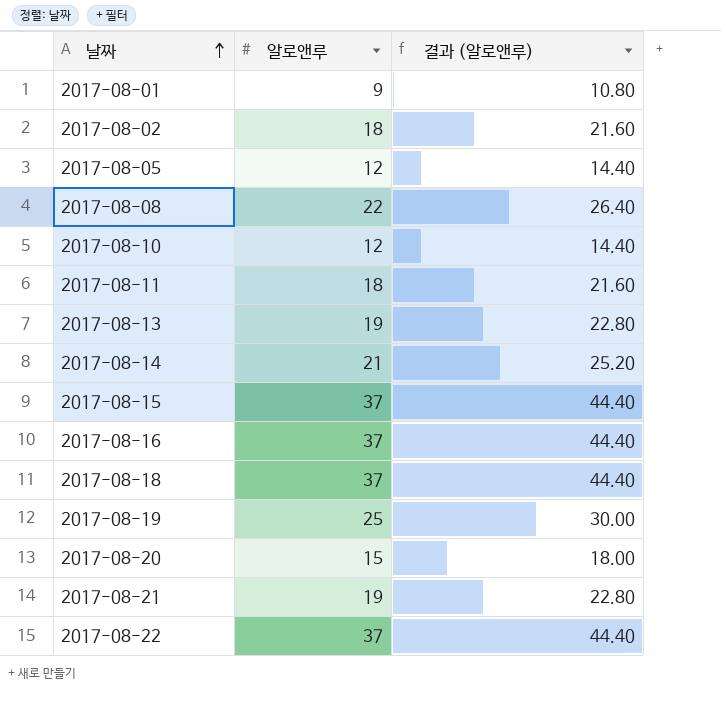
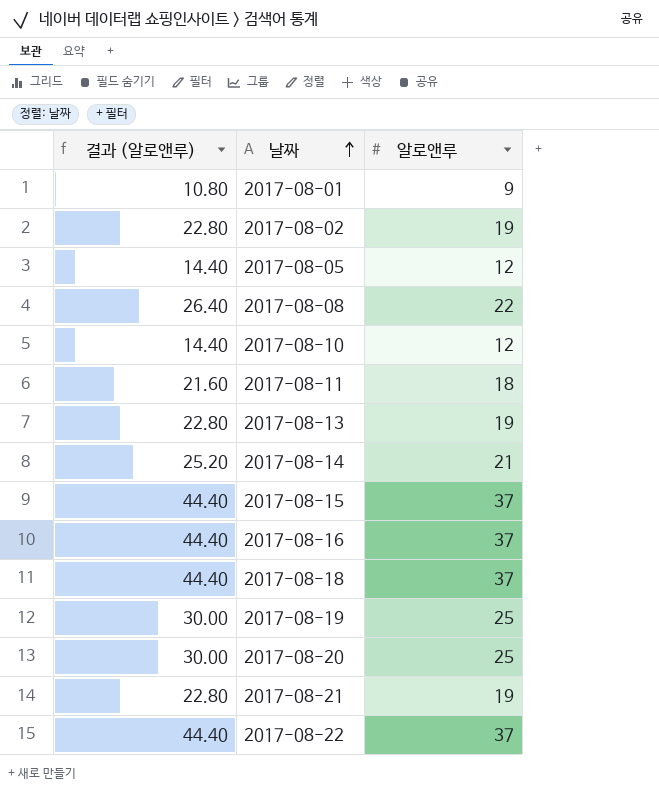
column 결과 (알로앤루) | position: 3 -> 1
2017-08-02 | 결과 (알로앤루): 21.60 -> 22.80
2017-08-02 | 알로앤루: 18 -> 19
2017-08-20 | 결과 (알로앤루): 18.00 -> 30.00
2017-08-20 | 알로앤루: 15 -> 25

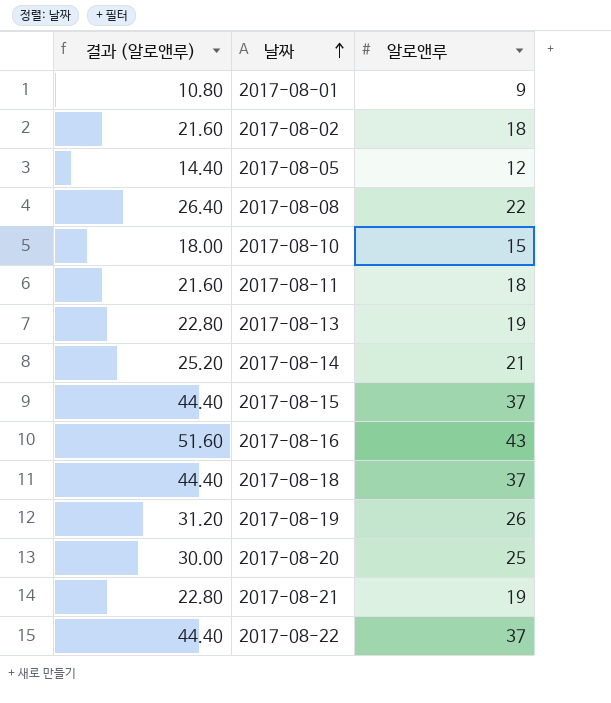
2017-08-02 | 결과 (알로앤루): 22.80 -> 21.60
2017-08-02 | 알로앤루: 19 -> 18
2017-08-10 | 결과 (알로앤루): 14.40 -> 18.00
2017-08-10 | 알로앤루: 12 -> 15
2017-08-16 | 결과 (알로앤루): 44.40 -> 51.60
2017-08-16 | 알로앤루: 37 -> 43
2017-08-19 | 결과 (알로앤루): 30.00 -> 31.20
2017-08-19 | 알로앤루: 25 -> 26

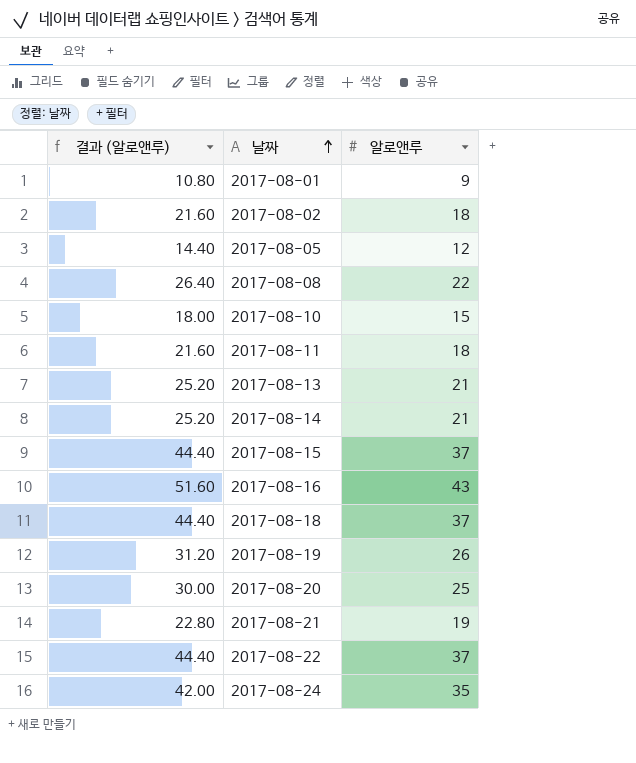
2017-08-13 | 결과 (알로앤루): 22.80 -> 25.20
2017-08-13 | 알로앤루: 19 -> 21
row 2017-08-24: none -> 42.00 | 35

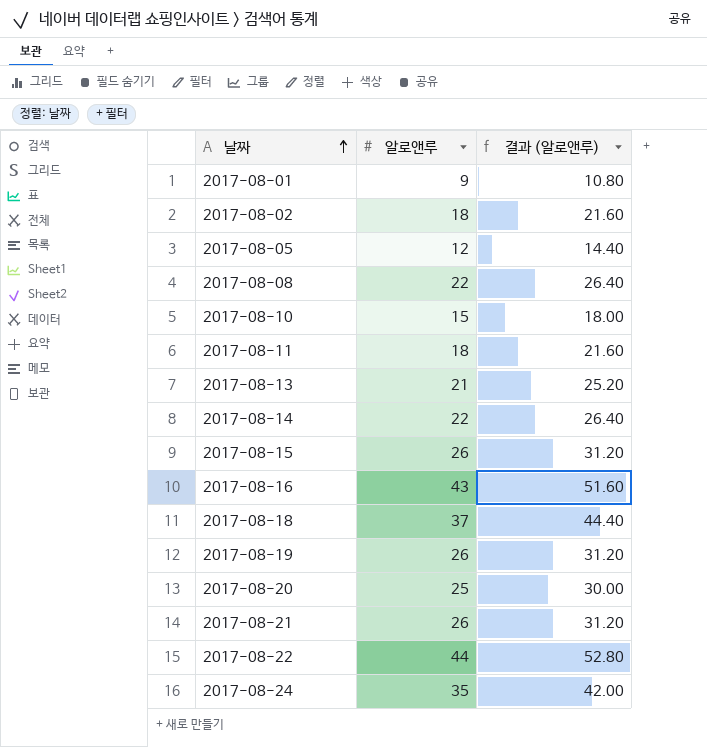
column 결과 (알로앤루) | position: 1 -> 3
2017-08-14 | 알로앤루: 21 -> 22
2017-08-14 | 결과 (알로앤루): 25.20 -> 26.40
2017-08-15 | 알로앤루: 37 -> 26
2017-08-15 | 결과 (알로앤루): 44.40 -> 31.20
2017-08-21 | 알로앤루: 19 -> 26
2017-08-21 | 결과 (알로앤루): 22.80 -> 31.20
2017-08-22 | 알로앤루: 37 -> 44
2017-08-22 | 결과 (알로앤루): 44.40 -> 52.80

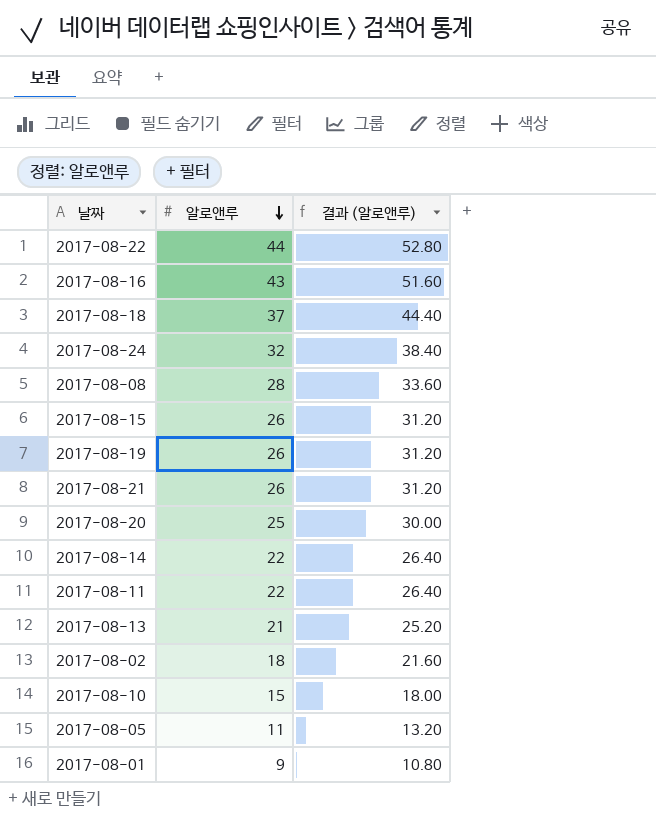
row order: 날짜 ascending -> 알로앤루 descending
2017-08-24 | 알로앤루: 35 -> 32
2017-08-24 | 결과 (알로앤루): 42.00 -> 38.40
2017-08-08 | 알로앤루: 22 -> 28
2017-08-08 | 결과 (알로앤루): 26.40 -> 33.60
2017-08-11 | 알로앤루: 18 -> 22
2017-08-11 | 결과 (알로앤루): 21.60 -> 26.40
2017-08-05 | 알로앤루: 12 -> 11
2017-08-05 | 결과 (알로앤루): 14.40 -> 13.20

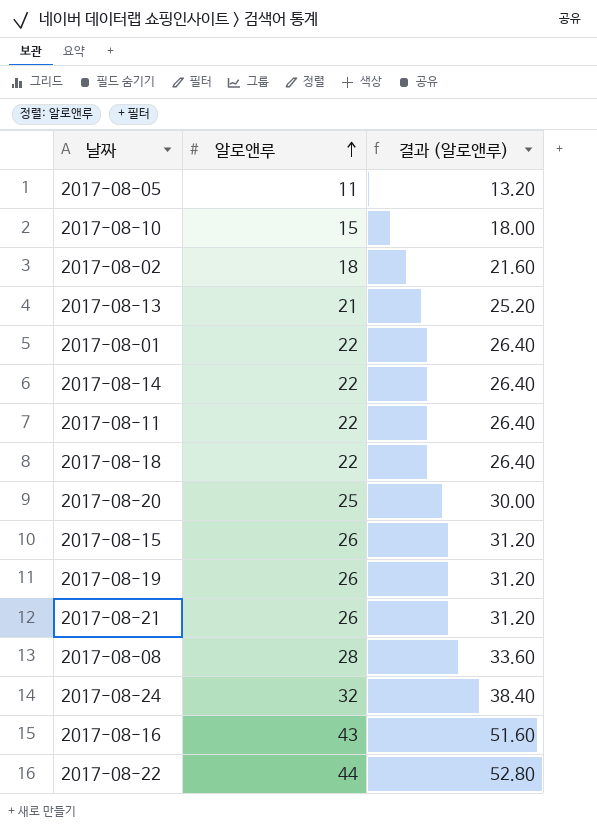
row order: 알로앤루 descending -> 알로앤루 ascending
2017-08-01 | 알로앤루: 9 -> 22
2017-08-01 | 결과 (알로앤루): 10.80 -> 26.40
2017-08-18 | 알로앤루: 37 -> 22
2017-08-18 | 결과 (알로앤루): 44.40 -> 26.40

